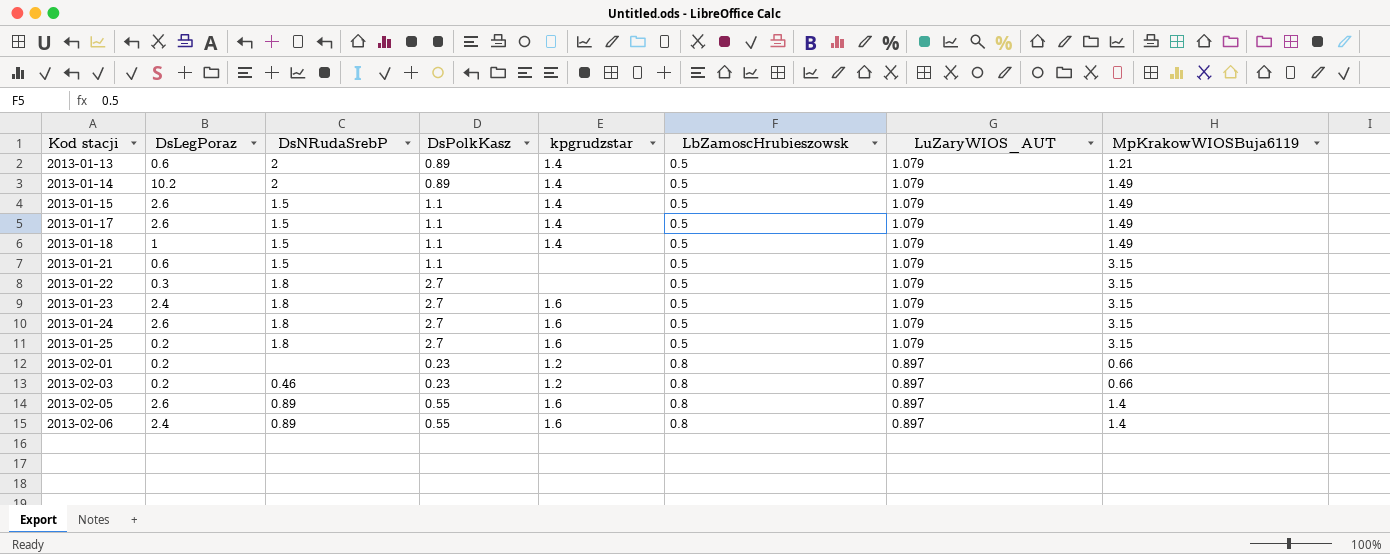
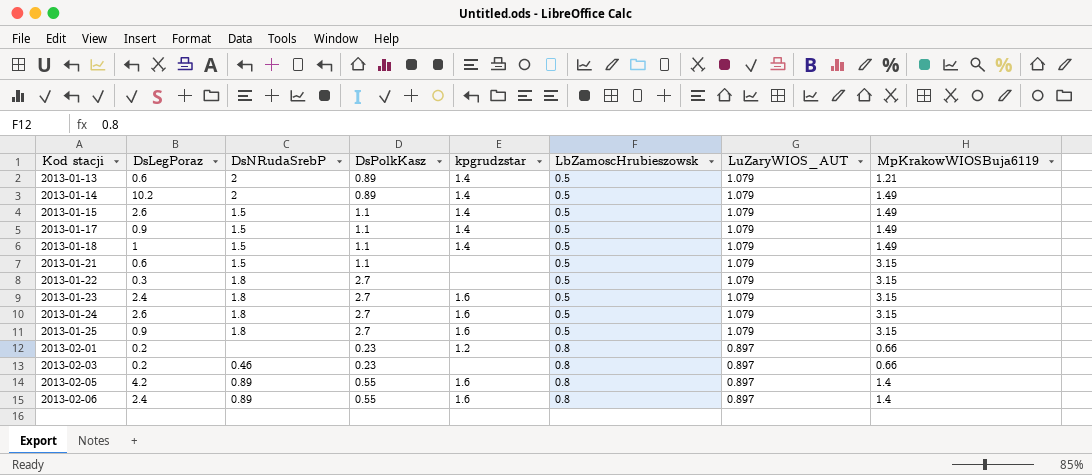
2013-01-17 | DsLegPoraz: 2.6 -> 0.9
2013-01-25 | DsLegPoraz: 0.2 -> 0.9
2013-02-03 | kpgrudzstar: 1.2 -> none
2013-02-05 | DsLegPoraz: 2.6 -> 4.2

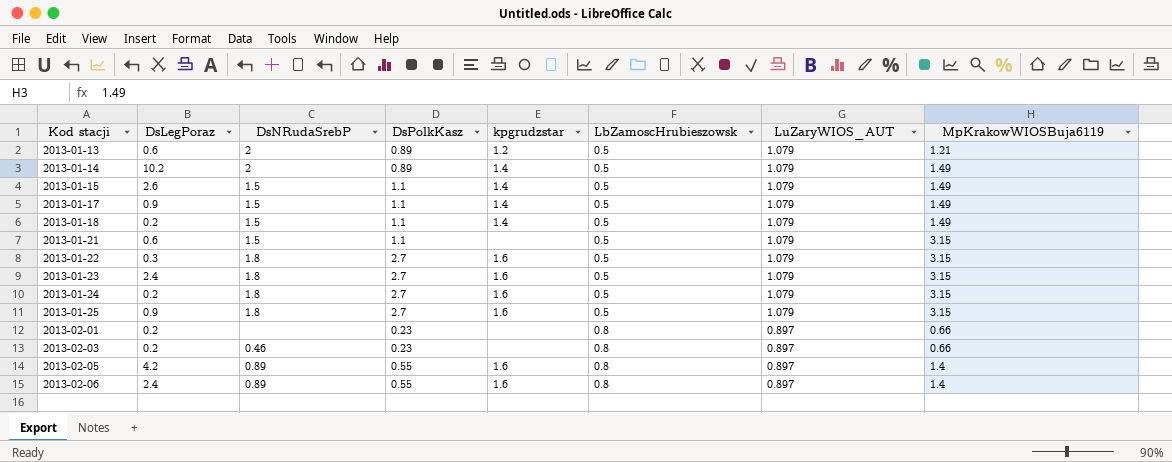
2013-01-13 | kpgrudzstar: 1.4 -> 1.2
2013-01-18 | DsLegPoraz: 1 -> 0.2
2013-01-22 | kpgrudzstar: none -> 1.6
2013-01-24 | DsLegPoraz: 2.6 -> 0.2
2013-02-01 | kpgrudzstar: 1.2 -> none

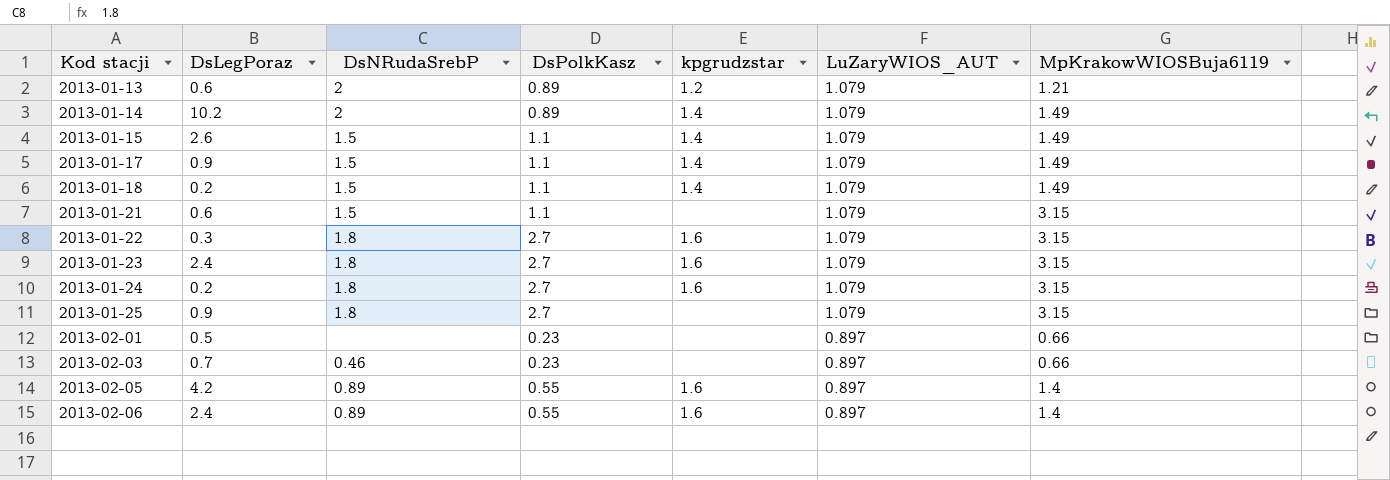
column LbZamoscHrubieszowsk | position: 6 -> none
2013-01-25 | kpgrudzstar: 1.6 -> none
2013-02-01 | DsLegPoraz: 0.2 -> 0.5
2013-02-03 | DsLegPoraz: 0.2 -> 0.7

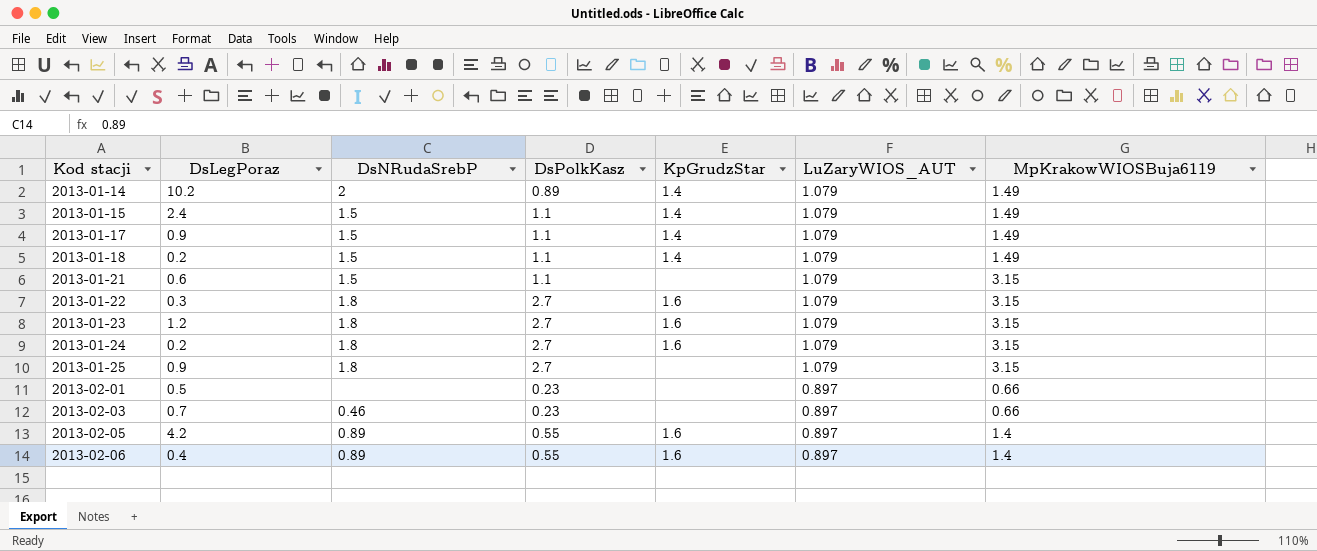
column name: kpgrudzstar -> KpGrudzStar
row 2013-01-13: 0.6 | 2 | 0.89 | 1.2 | 1.079 | 1.21 -> none
2013-01-15 | DsLegPoraz: 2.6 -> 2.4
2013-01-23 | DsLegPoraz: 2.4 -> 1.2
2013-02-06 | DsLegPoraz: 2.4 -> 0.4

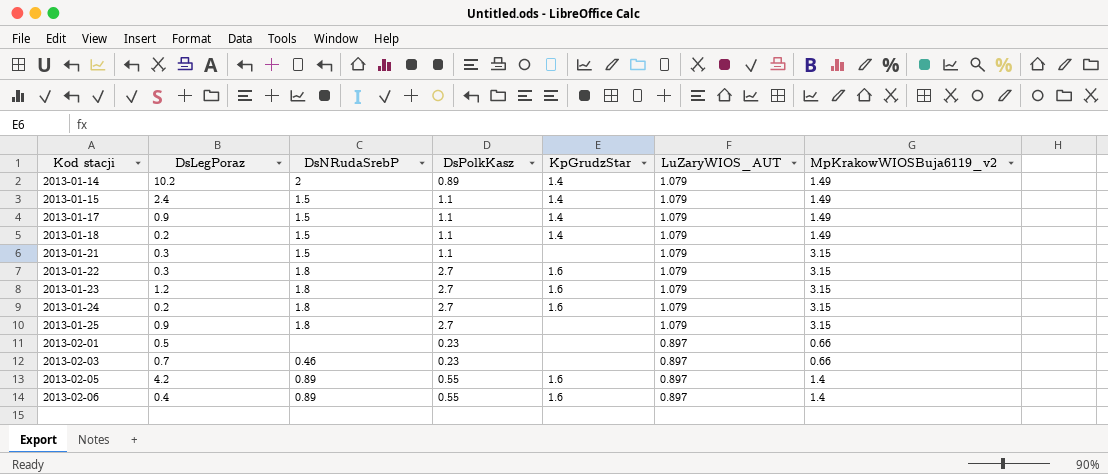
column name: MpKrakowWIOSBuja6119 -> MpKrakowWIOSBuja6119_v2
2013-01-21 | DsLegPoraz: 0.6 -> 0.3

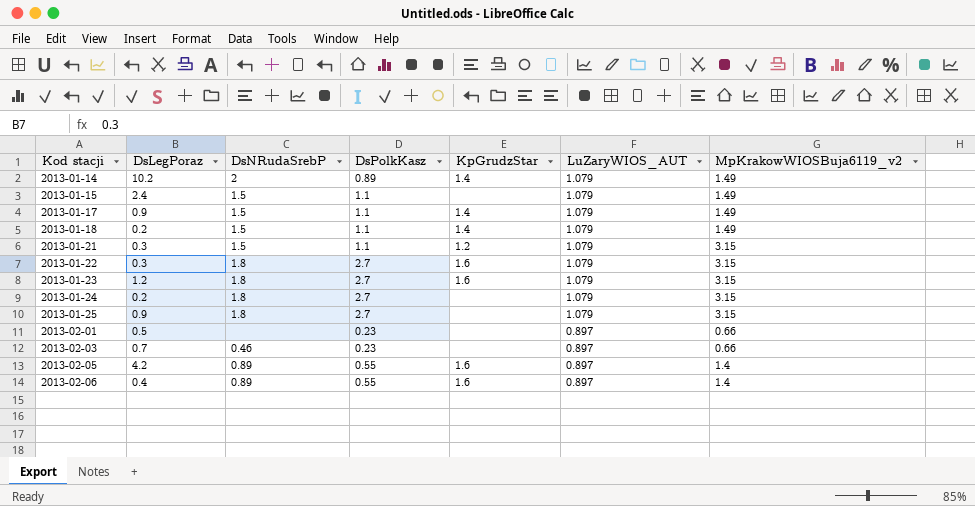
2013-01-15 | KpGrudzStar: 1.4 -> none
2013-01-21 | KpGrudzStar: none -> 1.2
2013-01-24 | KpGrudzStar: 1.6 -> none

